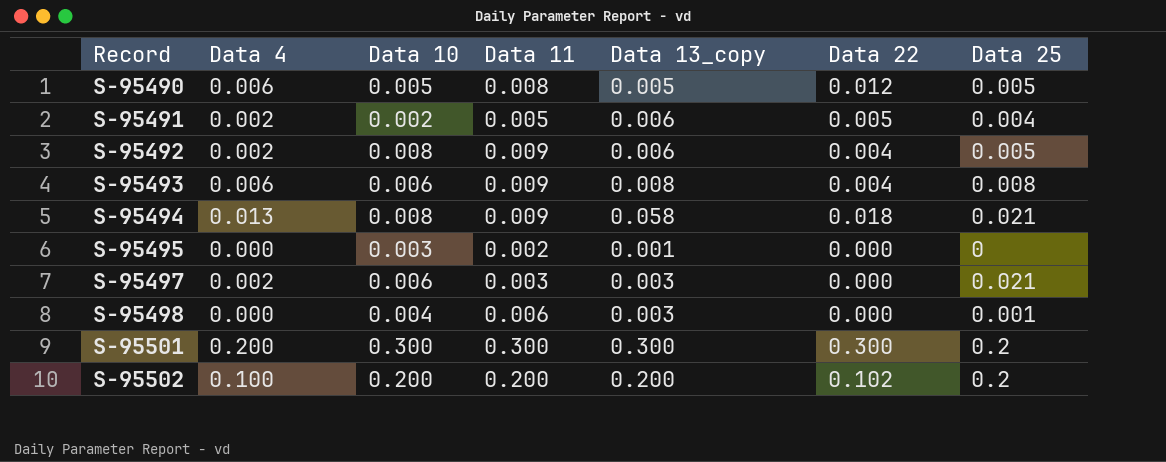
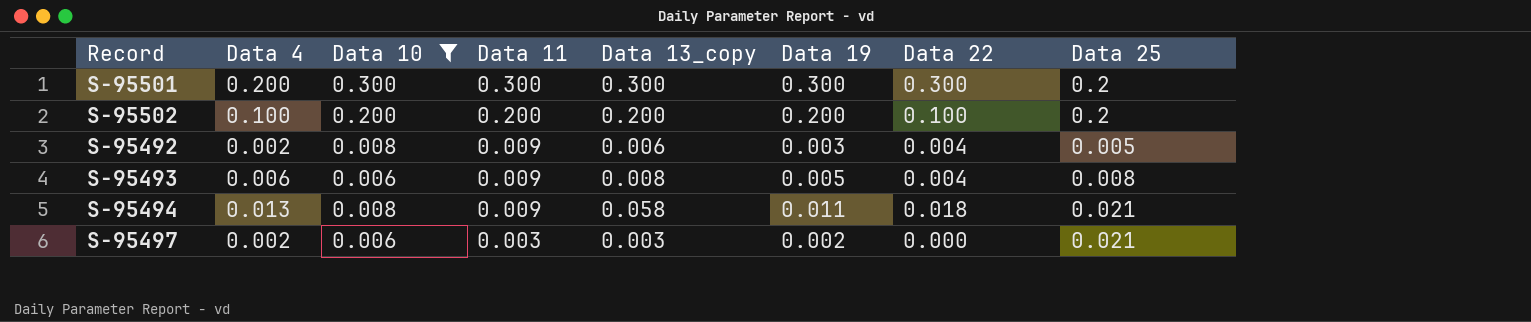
filter: none -> Data 10 >= 0.006
row order: Record ascending -> Data 11 descending
column Data 19 | position: none -> 6
S-95502 | Data 22: 0.102 -> 0.100

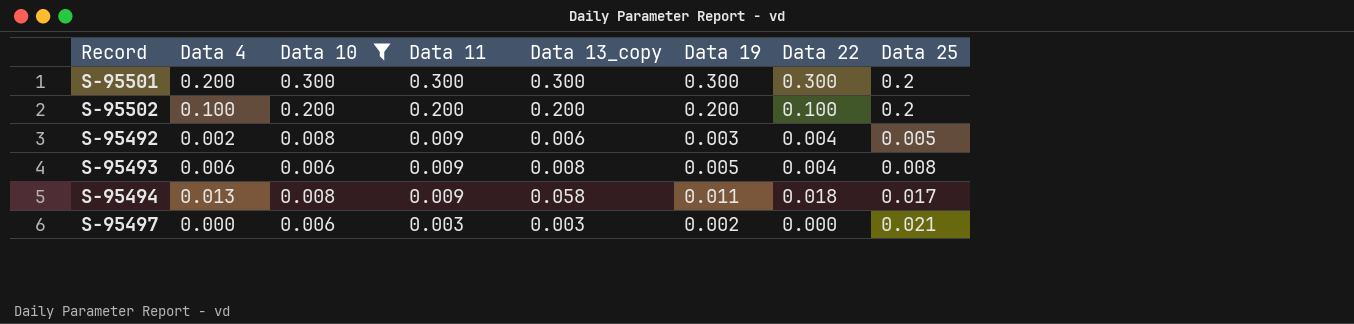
S-95494 | Data 25: 0.021 -> 0.017
S-95497 | Data 4: 0.002 -> 0.000

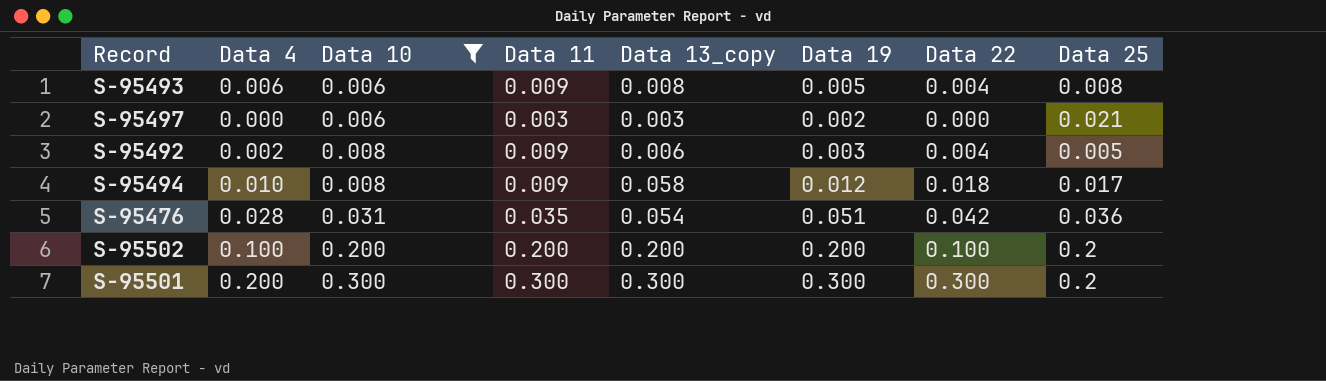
row order: Data 11 descending -> Data 10 ascending
S-95494 | Data 4: 0.013 -> 0.010
S-95494 | Data 19: 0.011 -> 0.012
row S-95476: none -> 0.028 | 0.031 | 0.035 | 0.054 | 0.051 | 0.042 | 0.036

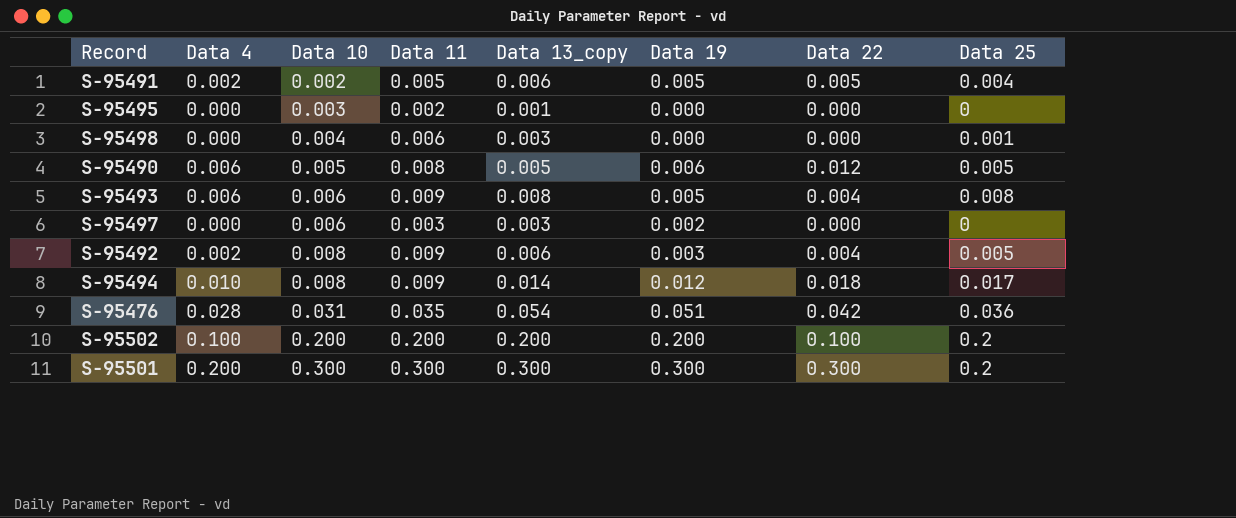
filter: Data 10 >= 0.006 -> none
S-95497 | Data 25: 0.021 -> 0
S-95494 | Data 13_copy: 0.058 -> 0.014

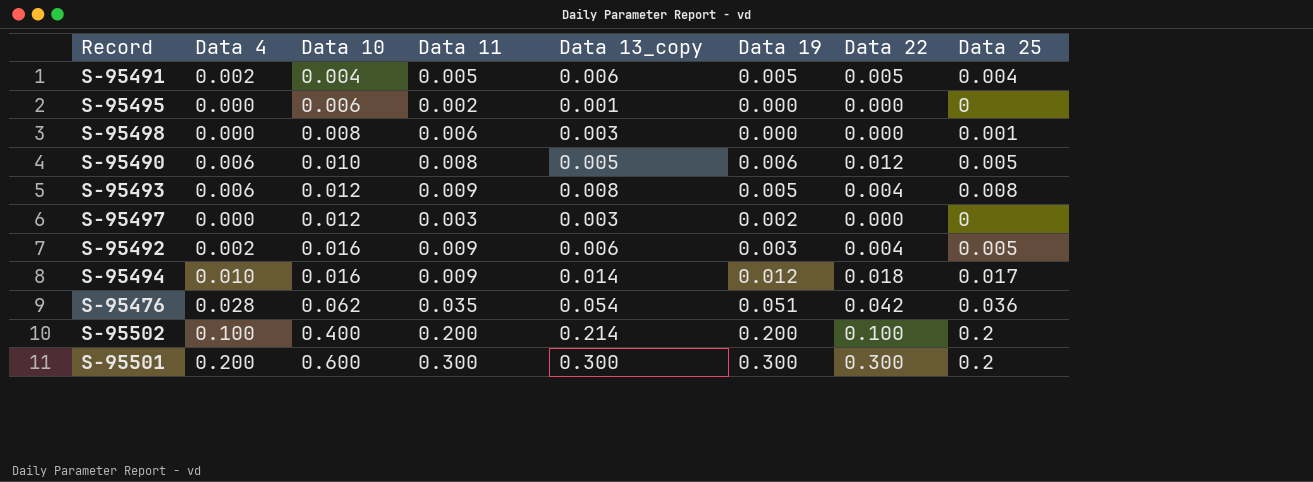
S-95491 | Data 10: 0.002 -> 0.004
S-95495 | Data 10: 0.003 -> 0.006
S-95498 | Data 10: 0.004 -> 0.008
S-95490 | Data 10: 0.005 -> 0.010
S-95493 | Data 10: 0.006 -> 0.012
S-95497 | Data 10: 0.006 -> 0.012
S-95492 | Data 10: 0.008 -> 0.016
S-95494 | Data 10: 0.008 -> 0.016
S-95476 | Data 10: 0.031 -> 0.062
S-95502 | Data 10: 0.200 -> 0.400
S-95502 | Data 13_copy: 0.200 -> 0.214
S-95501 | Data 10: 0.300 -> 0.600

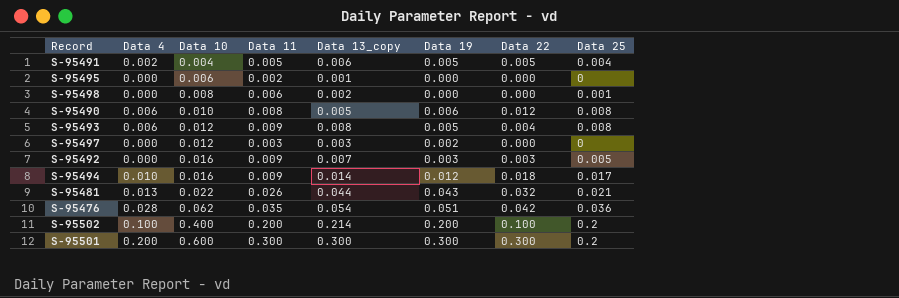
S-95498 | Data 13_copy: 0.003 -> 0.002
S-95490 | Data 25: 0.005 -> 0.008
S-95492 | Data 4: 0.002 -> 0.000
S-95492 | Data 13_copy: 0.006 -> 0.007
S-95492 | Data 22: 0.004 -> 0.003
row S-95481: none -> 0.013 | 0.022 | 0.026 | 0.044 | 0.043 | 0.032 | 0.021

